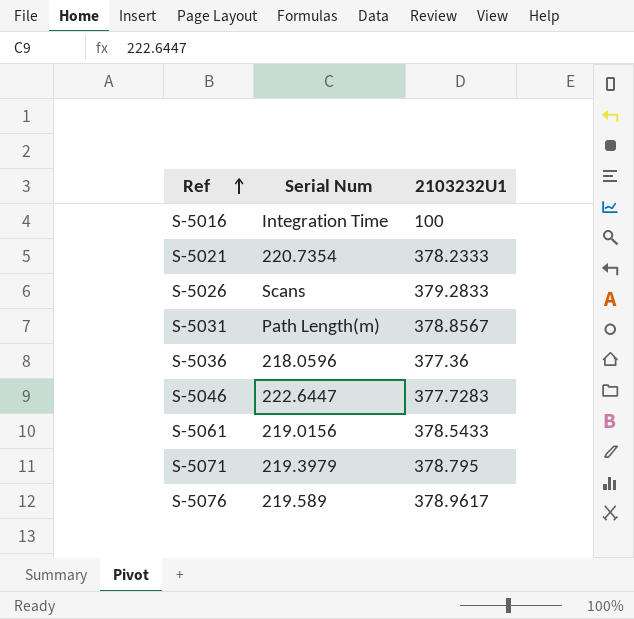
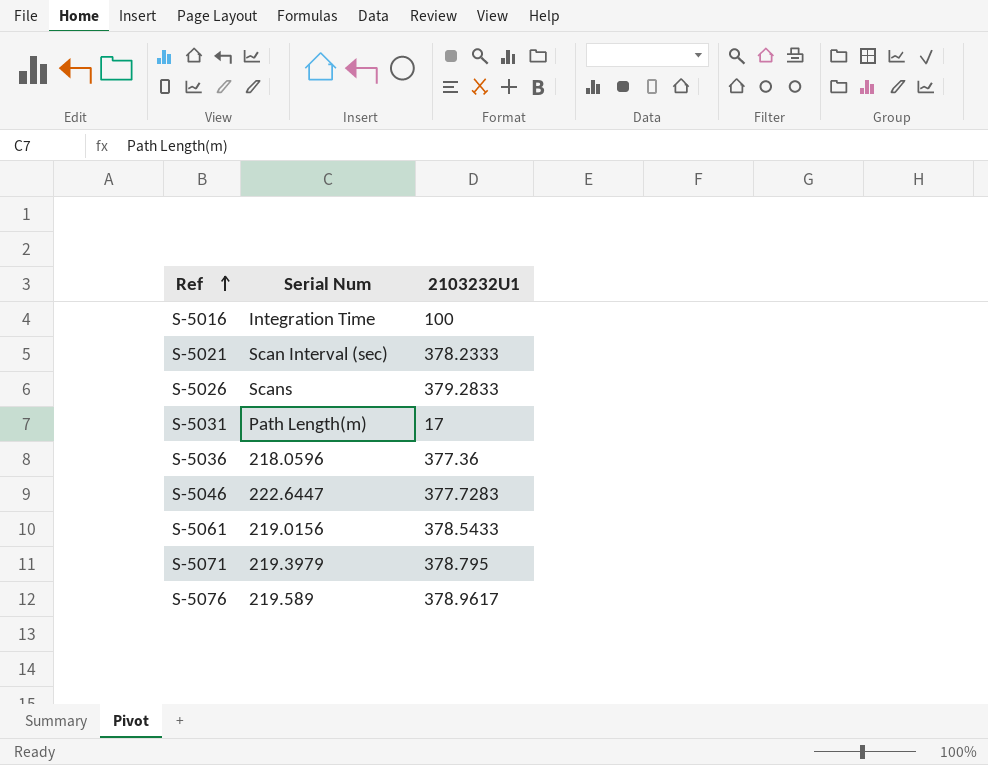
S-5021 | Serial Num: 220.7354 -> Scan Interval (sec)
S-5031 | 2103232U1: 378.8567 -> 17

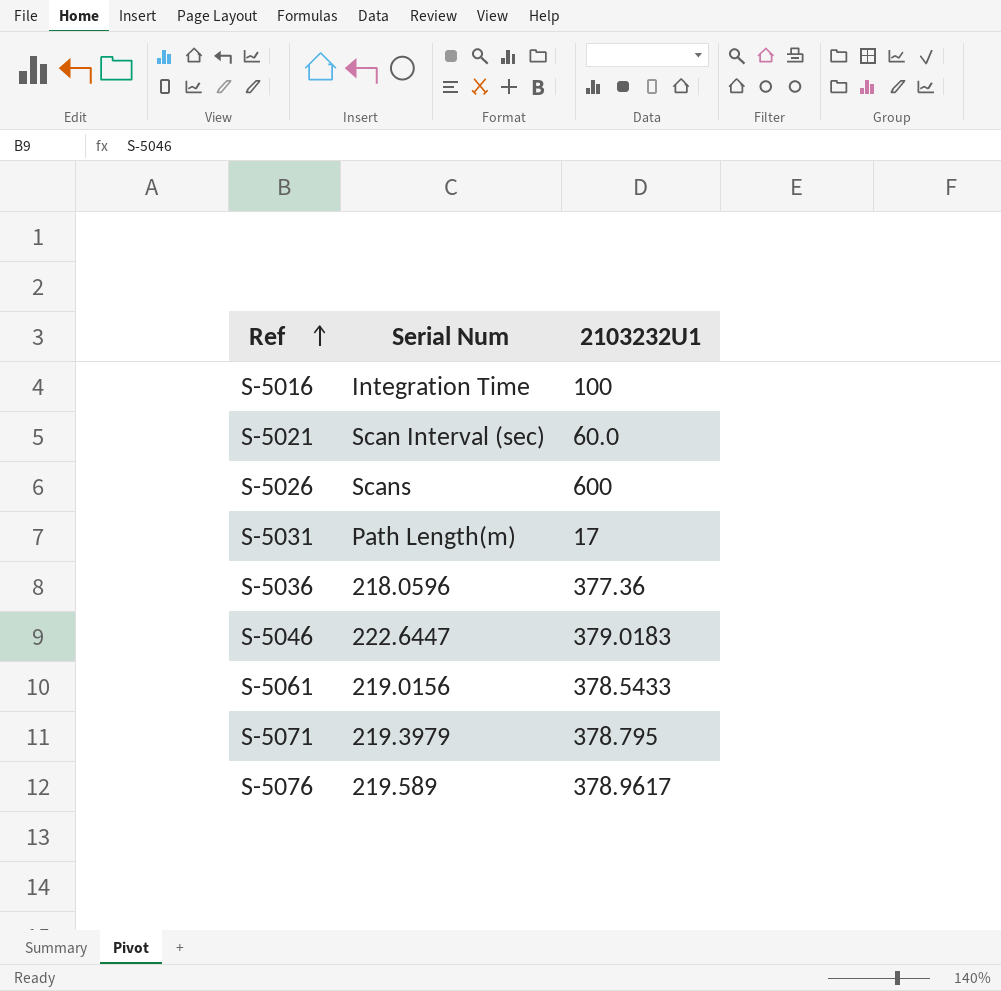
S-5021 | 2103232U1: 378.2333 -> 60.0
S-5026 | 2103232U1: 379.2833 -> 600
S-5046 | 2103232U1: 377.7283 -> 379.0183

